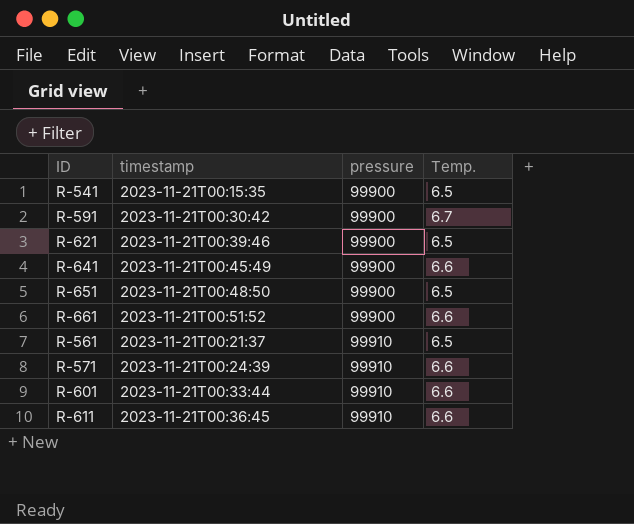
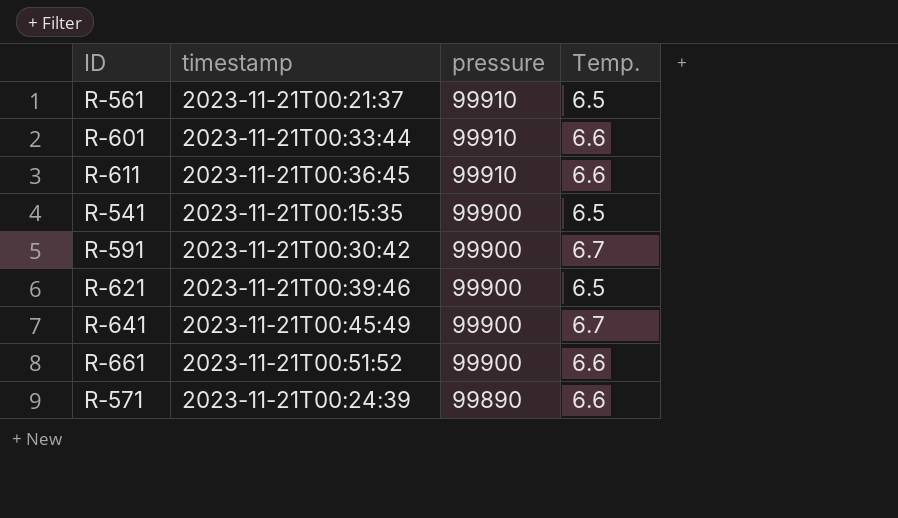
row order: pressure ascending -> pressure descending
row R-651: 2023-11-21T00:48:50 | 99900 | 6.5 -> none
R-641 | Temp.: 6.6 -> 6.7
R-571 | pressure: 99910 -> 99890

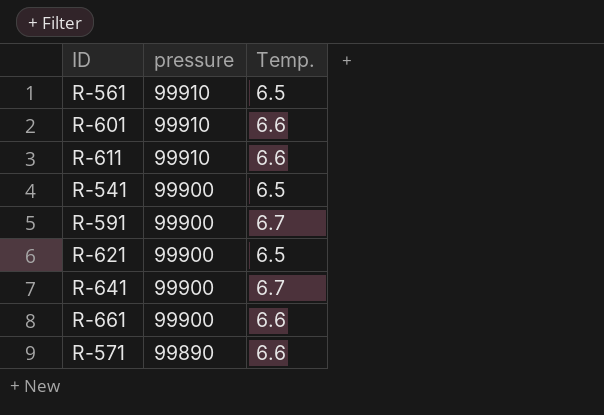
column timestamp | position: 2 -> none

